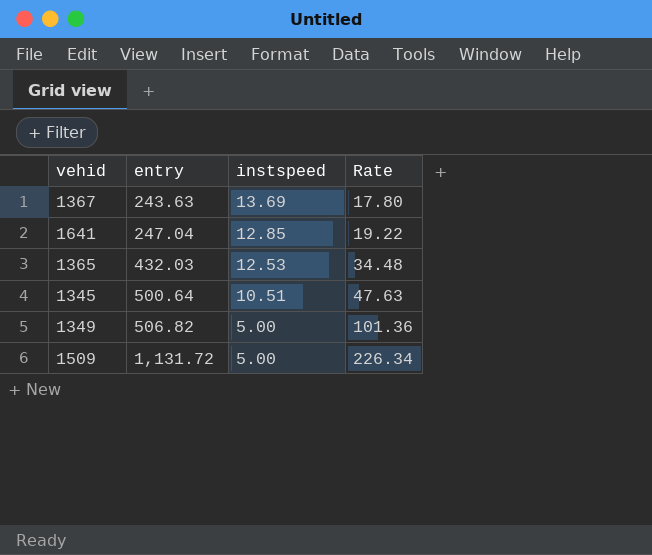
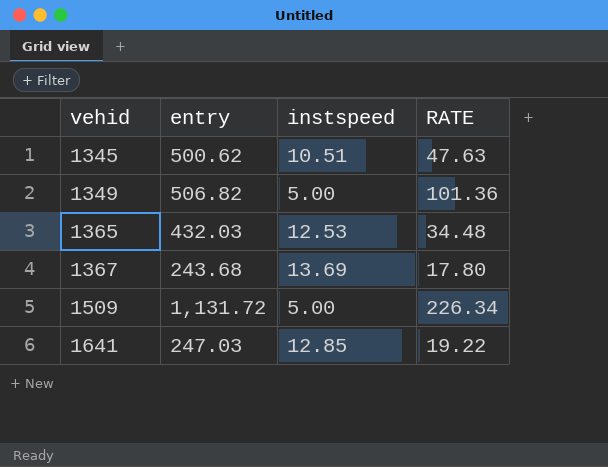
row order: entry ascending -> vehid ascending
column name: Rate -> RATE
1345 | entry: 500.64 -> 500.62
1367 | entry: 243.63 -> 243.68
1641 | entry: 247.04 -> 247.03

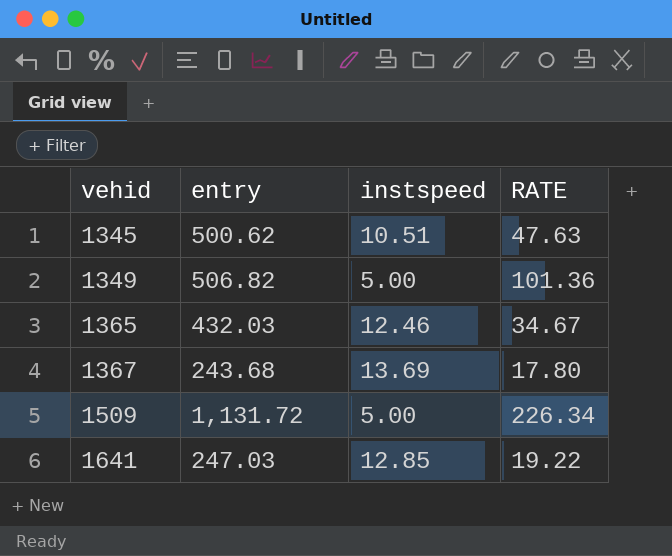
1365 | instspeed: 12.53 -> 12.46
1365 | RATE: 34.48 -> 34.67

